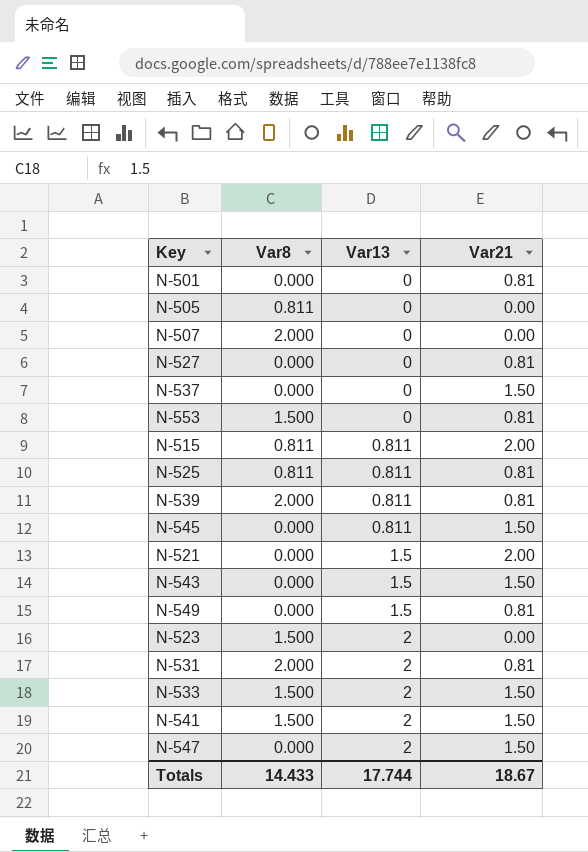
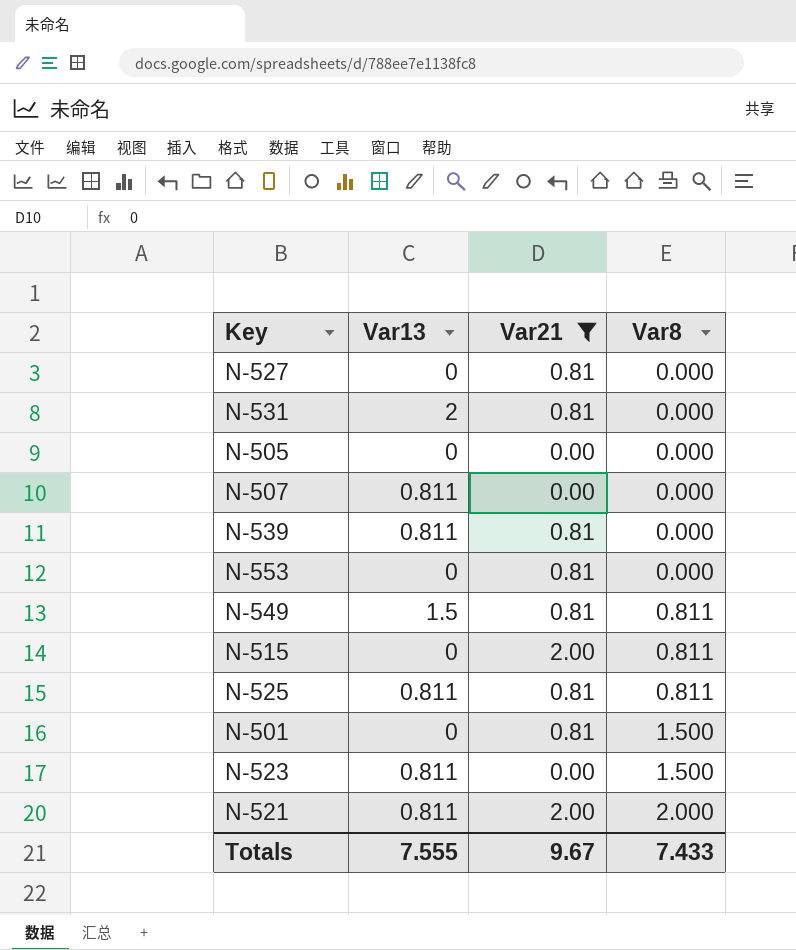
filter: none -> Var21 != 1.50
row order: Var13 ascending -> Var8 ascending
column Var8 | position: 2 -> 4
N-531 | Var8: 2.000 -> 0.000
N-505 | Var8: 0.811 -> 0.000
N-507 | Var13: 0 -> 0.811
N-507 | Var8: 2.000 -> 0.000
N-539 | Var8: 2.000 -> 0.000
N-553 | Var8: 1.500 -> 0.000
N-549 | Var8: 0.000 -> 0.811
N-515 | Var13: 0.811 -> 0
N-501 | Var8: 0.000 -> 1.500
N-523 | Var13: 2 -> 0.811
N-521 | Var13: 1.5 -> 0.811
N-521 | Var8: 0.000 -> 2.000
Totals | Var13: 17.744 -> 7.555
Totals | Var21: 18.67 -> 9.67
Totals | Var8: 14.433 -> 7.433

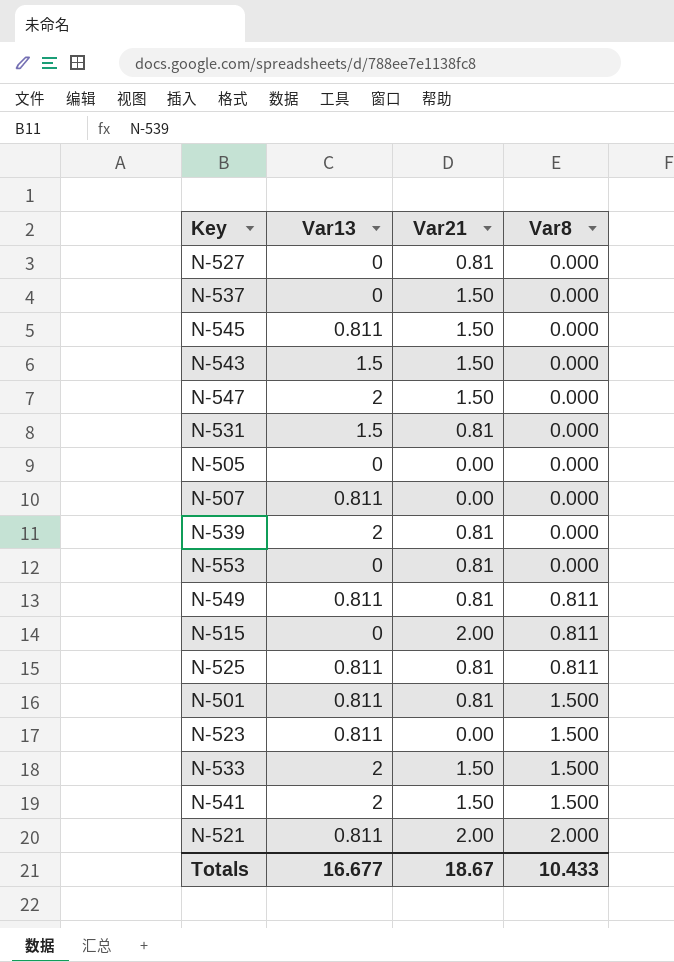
filter: Var21 != 1.50 -> none
N-531 | Var13: 2 -> 1.5
N-539 | Var13: 0.811 -> 2
N-549 | Var13: 1.5 -> 0.811
N-501 | Var13: 0 -> 0.811
Totals | Var13: 7.555 -> 16.677
Totals | Var21: 9.67 -> 18.67
Totals | Var8: 7.433 -> 10.433

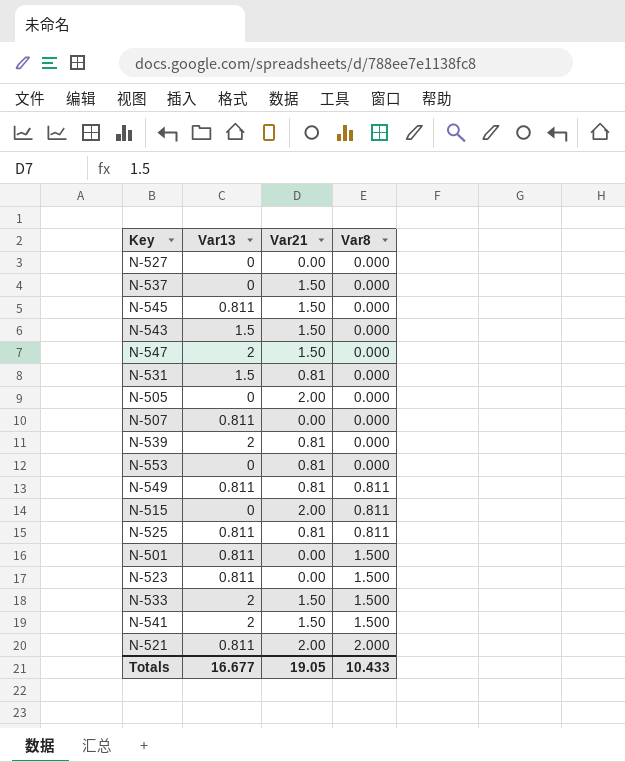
N-527 | Var21: 0.81 -> 0.00
N-505 | Var21: 0.00 -> 2.00
N-501 | Var21: 0.81 -> 0.00
Totals | Var21: 18.67 -> 19.05

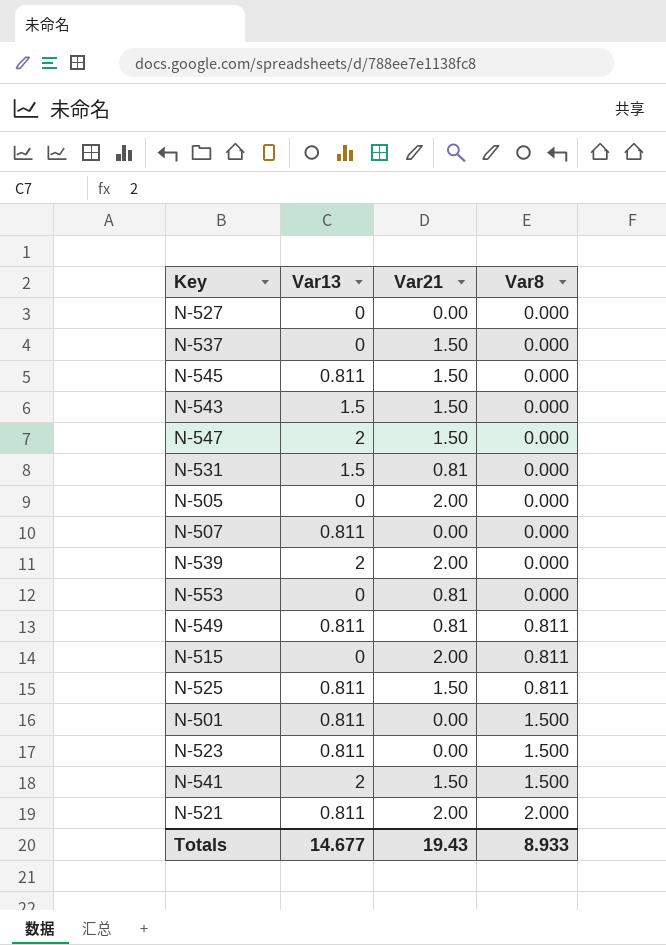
row N-533: 2 | 1.50 | 1.500 -> none
N-539 | Var21: 0.81 -> 2.00
N-525 | Var21: 0.81 -> 1.50
Totals | Var13: 16.677 -> 14.677
Totals | Var21: 19.05 -> 19.43
Totals | Var8: 10.433 -> 8.933

